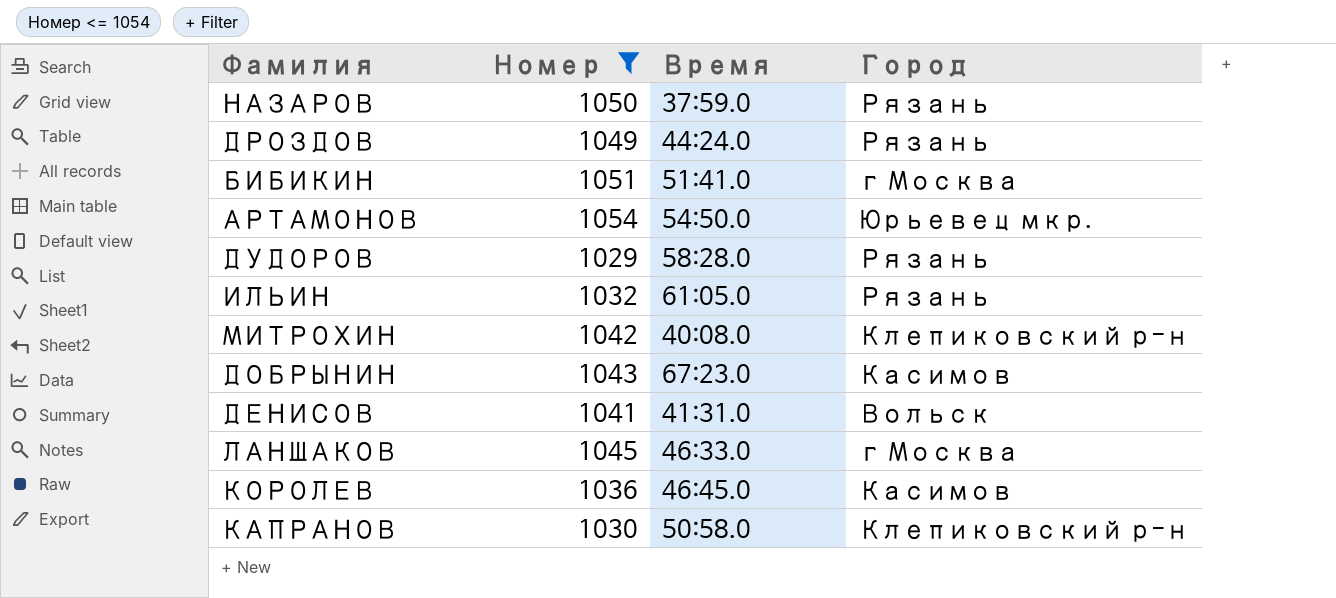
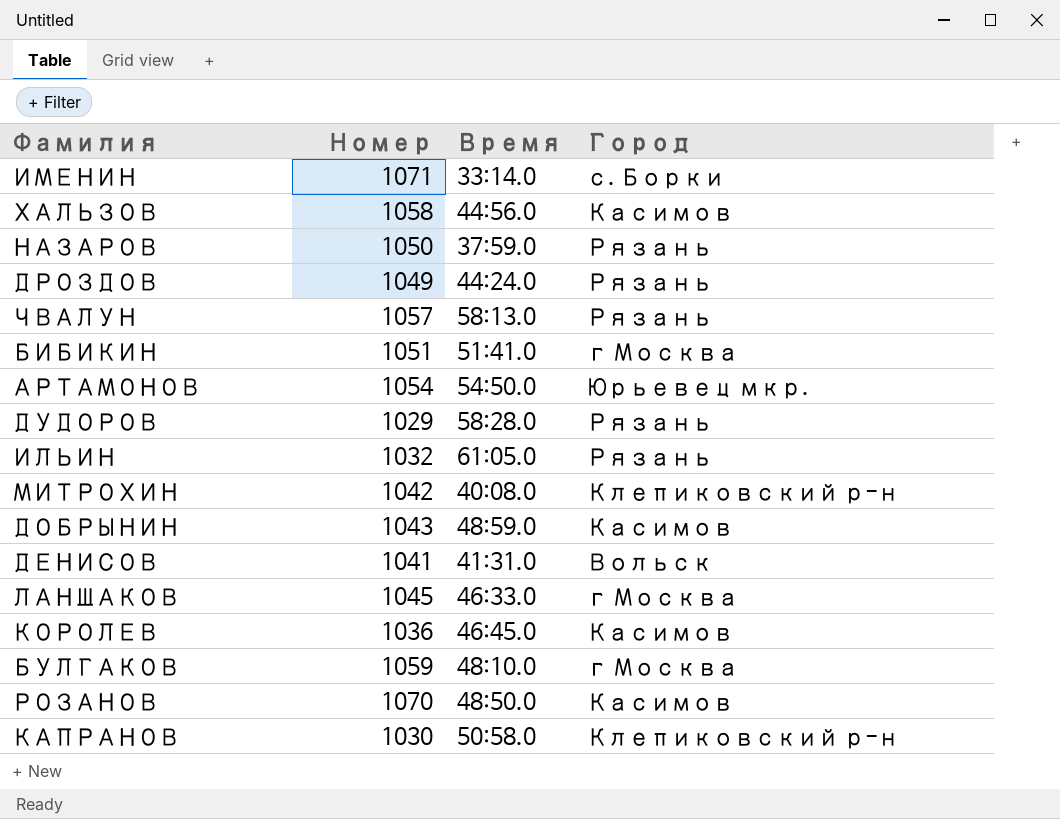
filter: Номер <= 1054 -> none
ДОБРЫНИН | Время: 67:23.0 -> 48:59.0

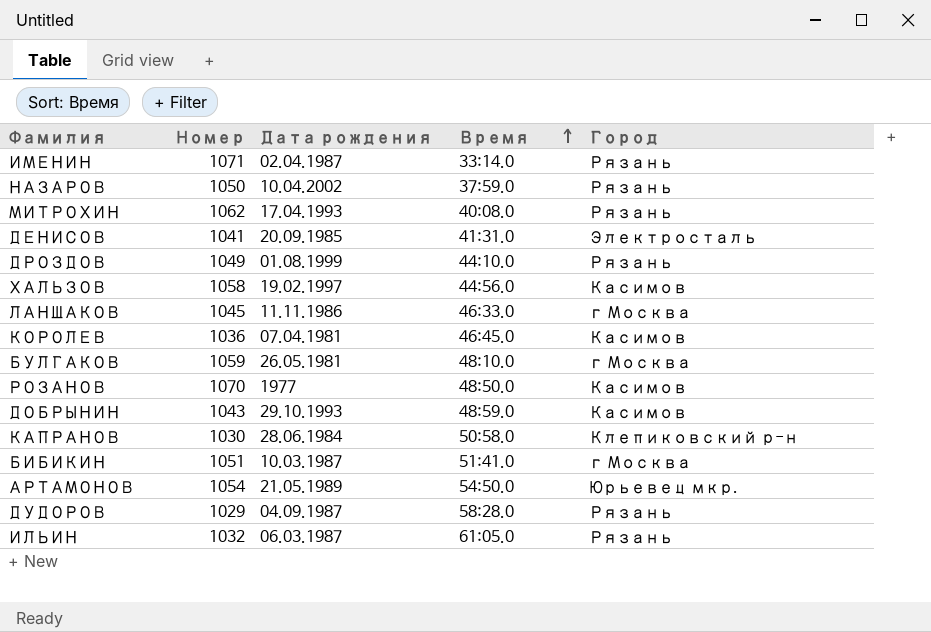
row order: none -> Время ascending
column Дата рождения | position: none -> 3
row ЧВАЛУН: 1057 | 58:13.0 | Рязань -> none
ИМЕНИН | Город: с. Борки -> Рязань
МИТРОХИН | Номер: 1042 -> 1062
МИТРОХИН | Город: Клепиковский р-н -> Рязань
ДЕНИСОВ | Город: Вольск -> Электросталь
ДРОЗДОВ | Время: 44:24.0 -> 44:10.0

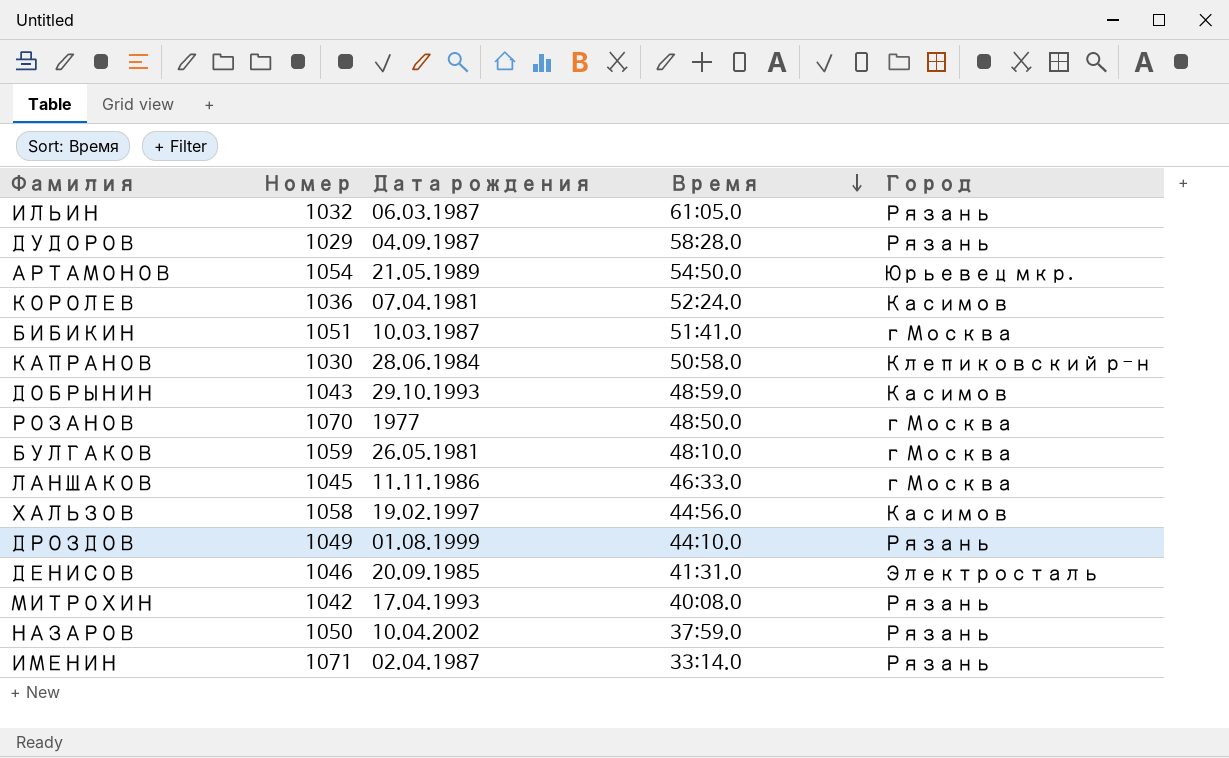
row order: Время ascending -> Время descending
КОРОЛЕВ | Время: 46:45.0 -> 52:24.0
РОЗАНОВ | Город: Касимов -> г Москва
ДЕНИСОВ | Номер: 1041 -> 1046
МИТРОХИН | Номер: 1062 -> 1042

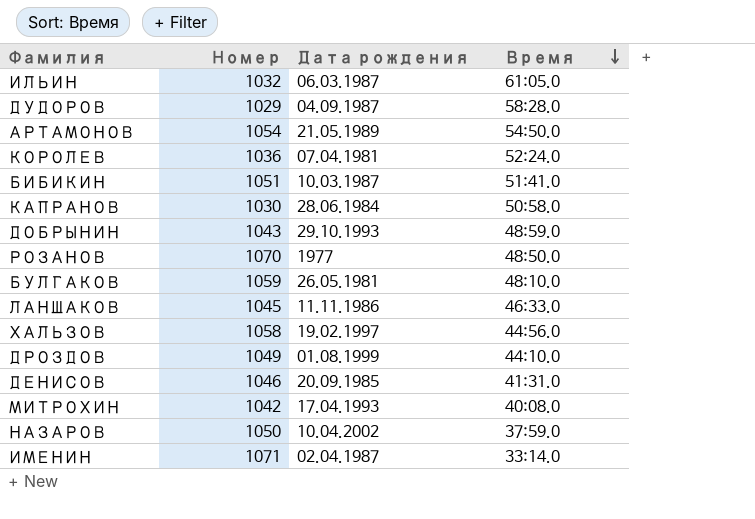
column Город | position: 5 -> none

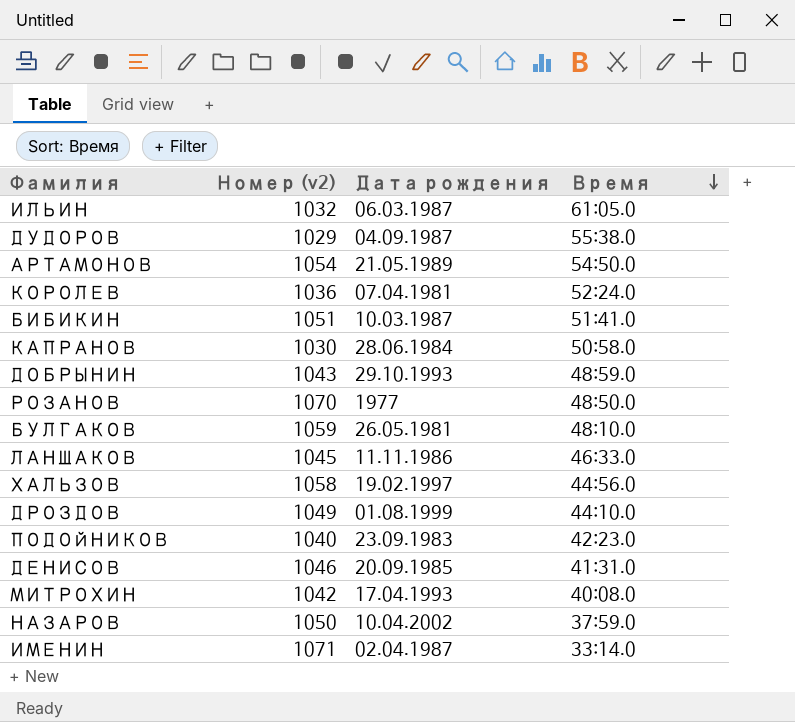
column name: Номер -> Номер (v2)
ДУДОРОВ | Время: 58:28.0 -> 55:38.0
row ПОДОЙНИКОВ: none -> 1040 | 23.09.1983 | 42:23.0

